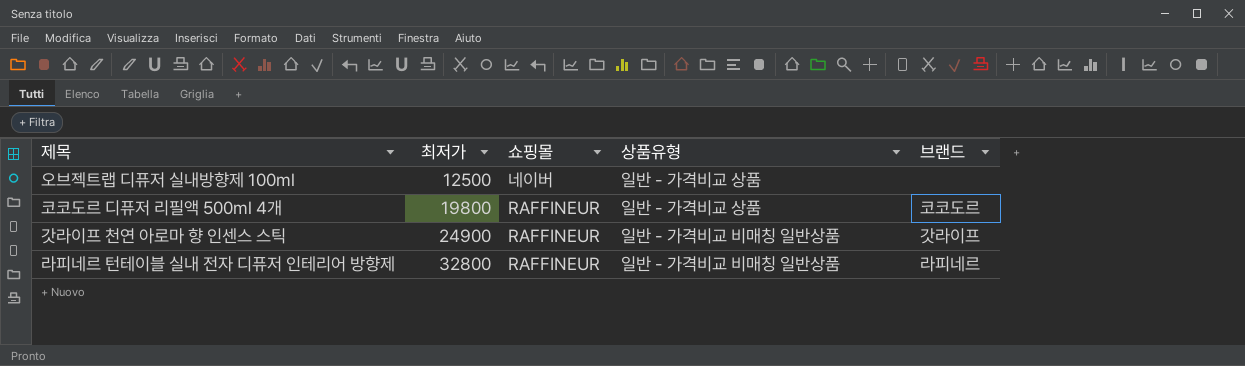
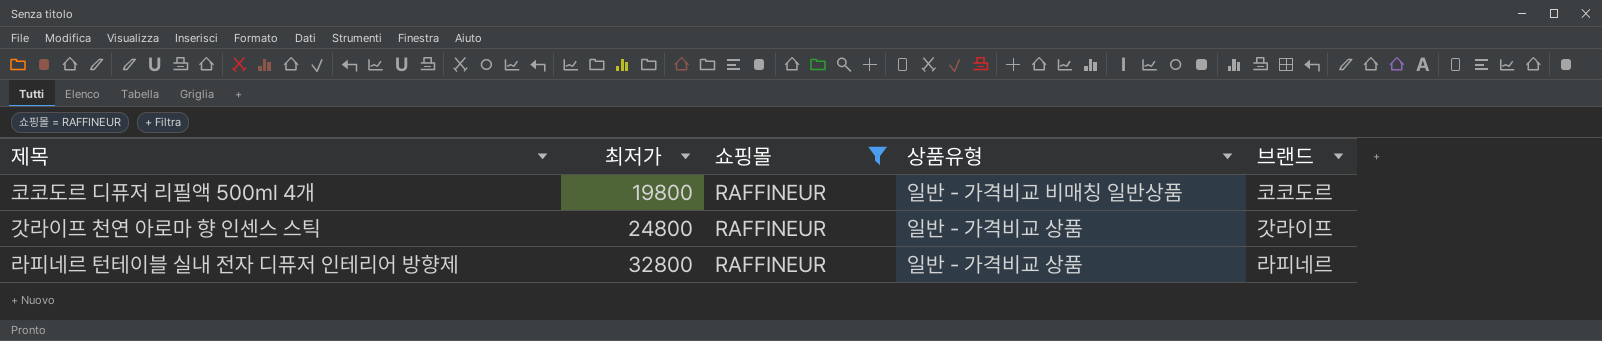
filter: none -> 쇼핑몰 = RAFFINEUR
코코도르 디퓨저 리필액 500ml 4개 | 상품유형: 일반 - 가격비교 상품 -> 일반 - 가격비교 비매칭 일반상품
갓라이프 천연 아로마 향 인센스 스틱 | 최저가: 24900 -> 24800
갓라이프 천연 아로마 향 인센스 스틱 | 상품유형: 일반 - 가격비교 비매칭 일반상품 -> 일반 - 가격비교 상품
라피네르 턴테이블 실내 전자 디퓨저 인테리어 방향제 | 상품유형: 일반 - 가격비교 비매칭 일반상품 -> 일반 - 가격비교 상품

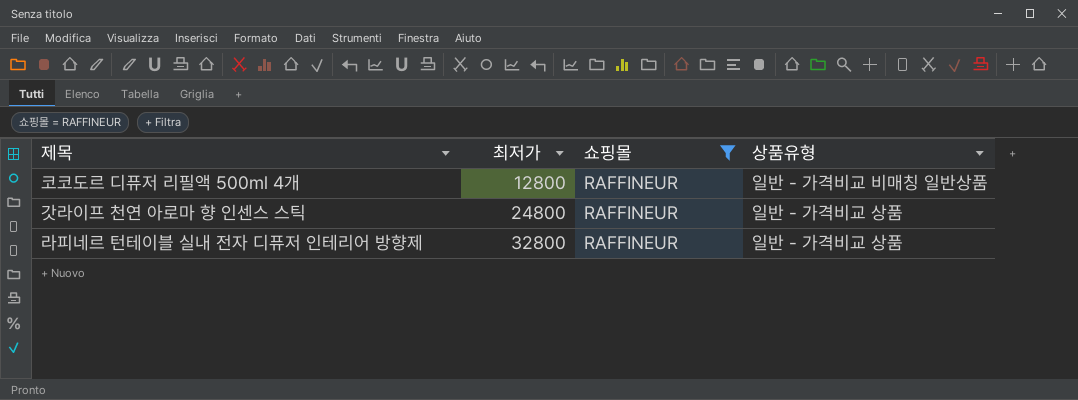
column 브랜드 | position: 5 -> none
코코도르 디퓨저 리필액 500ml 4개 | 최저가: 19800 -> 12800

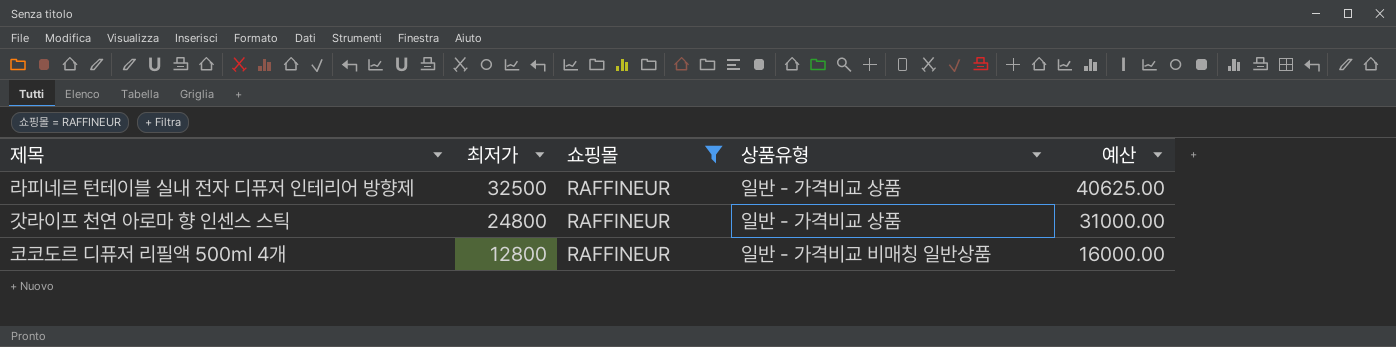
row order: 최저가 ascending -> 최저가 descending
column 예산 | formula: none -> [최저가] * 1.25
라피네르 턴테이블 실내 전자 디퓨저 인테리어 방향제 | 최저가: 32800 -> 32500

